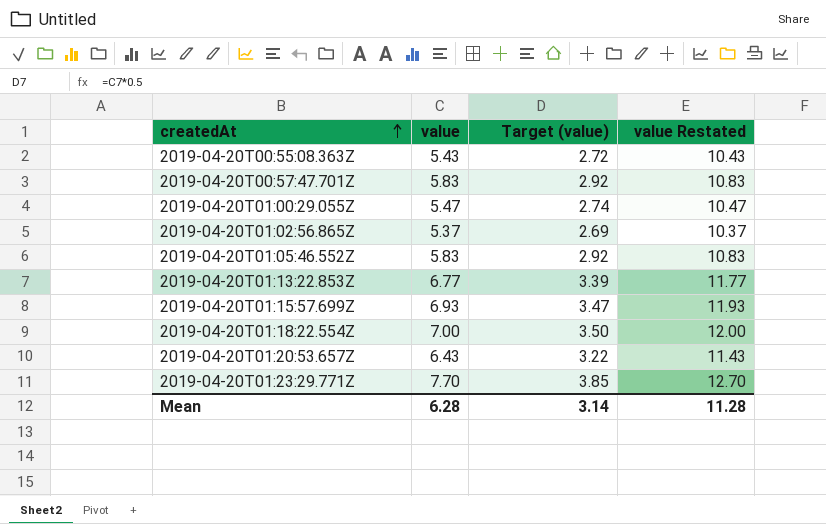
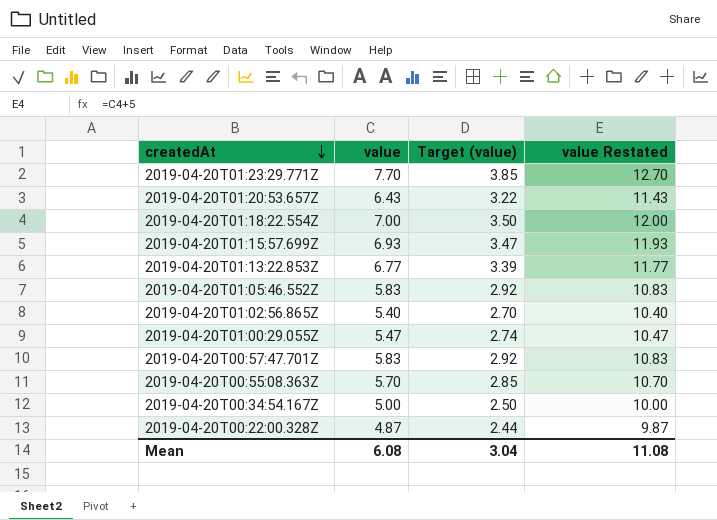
row order: createdAt ascending -> createdAt descending
2019-04-20T01:02:56.865Z | value: 5.37 -> 5.40
2019-04-20T01:02:56.865Z | Target (value): 2.69 -> 2.70
2019-04-20T01:02:56.865Z | value Restated: 10.37 -> 10.40
2019-04-20T00:55:08.363Z | value: 5.43 -> 5.70
2019-04-20T00:55:08.363Z | Target (value): 2.72 -> 2.85
2019-04-20T00:55:08.363Z | value Restated: 10.43 -> 10.70
row 2019-04-20T00:34:54.167Z: none -> 5.00 | 2.50 | 10.00
row 2019-04-20T00:22:00.328Z: none -> 4.87 | 2.44 | 9.87
Mean | value: 6.28 -> 6.08
Mean | Target (value): 3.14 -> 3.04
Mean | value Restated: 11.28 -> 11.08

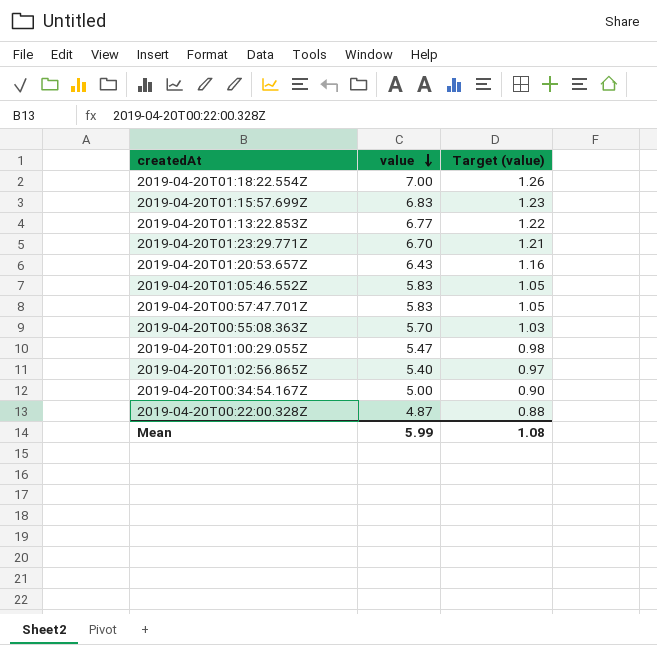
row order: createdAt descending -> value descending
column value Restated | formula: [value] + 5 -> none
column Target (value) | formula: [value] * 0.5 -> [value] * 0.18
2019-04-20T01:15:57.699Z | value: 6.93 -> 6.83
2019-04-20T01:23:29.771Z | value: 7.70 -> 6.70
Mean | value: 6.08 -> 5.99
Mean | Target (value): 3.04 -> 1.08

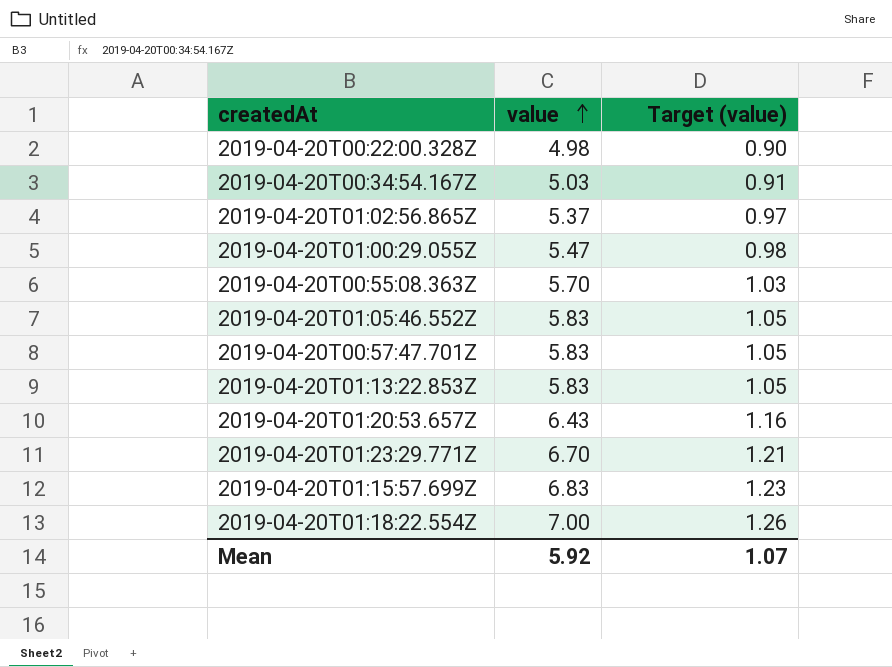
row order: value descending -> value ascending
2019-04-20T00:22:00.328Z | value: 4.87 -> 4.98
2019-04-20T00:22:00.328Z | Target (value): 0.88 -> 0.90
2019-04-20T00:34:54.167Z | value: 5.00 -> 5.03
2019-04-20T00:34:54.167Z | Target (value): 0.90 -> 0.91
2019-04-20T01:02:56.865Z | value: 5.40 -> 5.37
2019-04-20T01:13:22.853Z | value: 6.77 -> 5.83
2019-04-20T01:13:22.853Z | Target (value): 1.22 -> 1.05
Mean | value: 5.99 -> 5.92
Mean | Target (value): 1.08 -> 1.07

